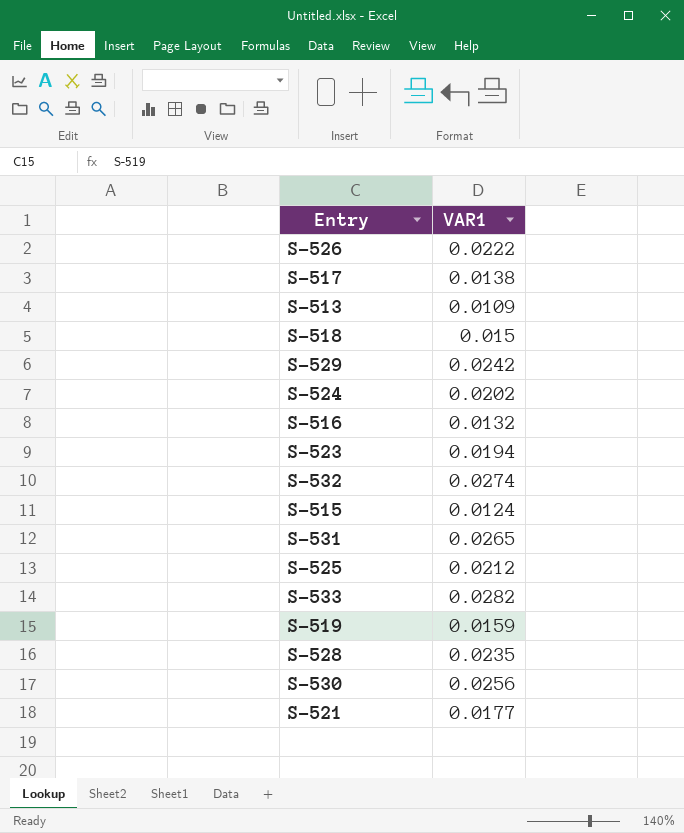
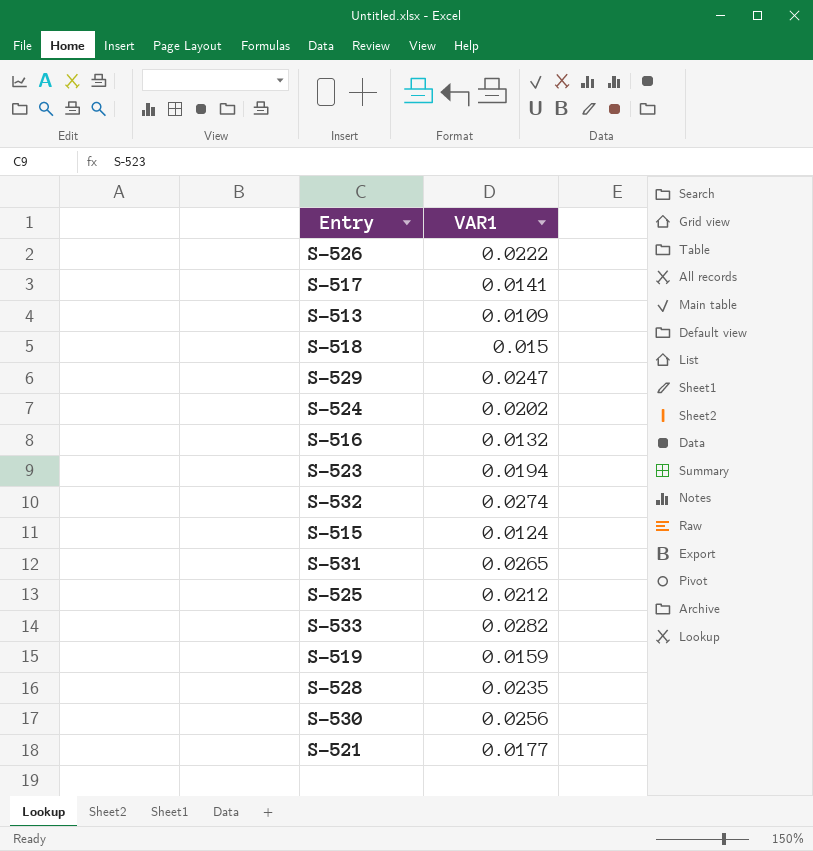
S-517 | VAR1: 0.0138 -> 0.0141
S-529 | VAR1: 0.0242 -> 0.0247

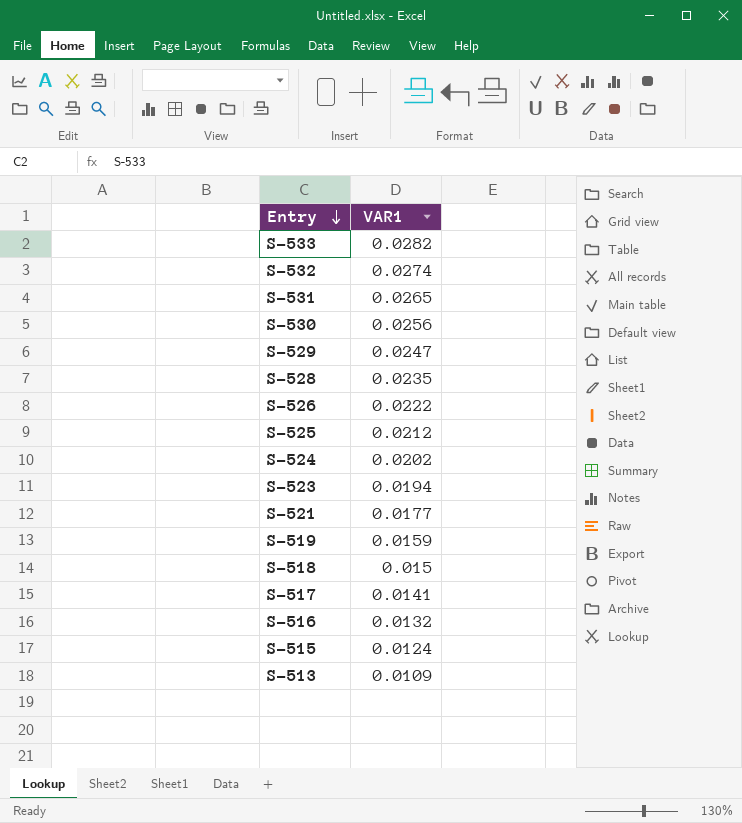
row order: none -> Entry descending

